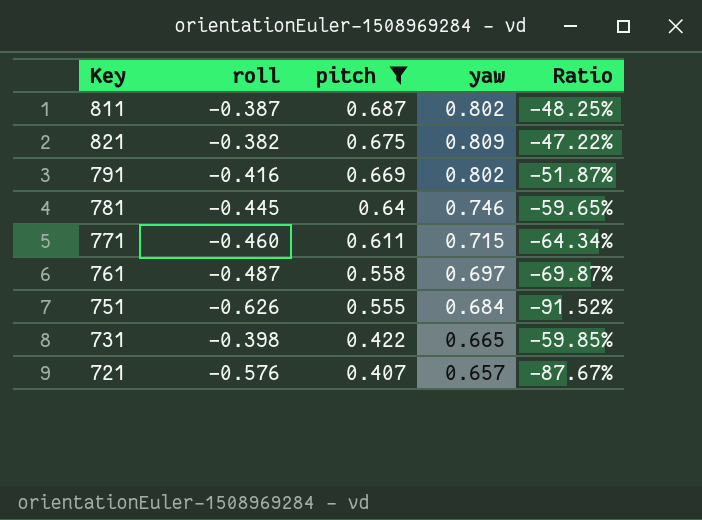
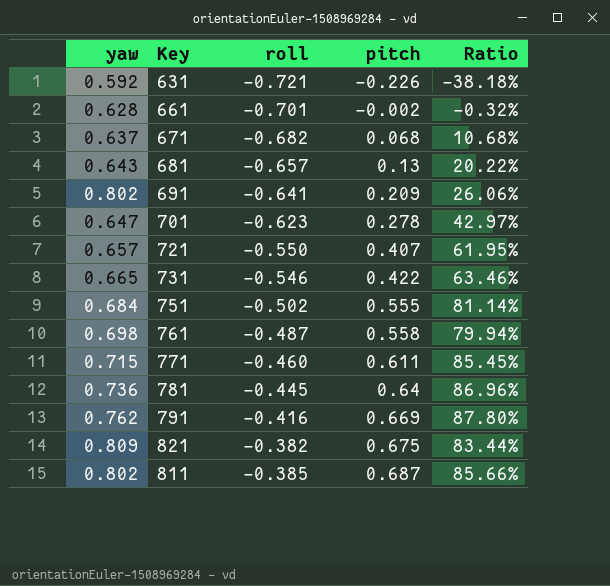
filter: pitch >= 0.407 -> none
row order: pitch descending -> pitch ascending
column yaw | position: 4 -> 1
column Ratio | formula: [roll] / [yaw] -> [pitch] / [yaw]
721 | roll: -0.576 -> -0.550
731 | roll: -0.398 -> -0.546
751 | roll: -0.626 -> -0.502
761 | yaw: 0.697 -> 0.698
781 | yaw: 0.746 -> 0.736
791 | yaw: 0.802 -> 0.762
811 | roll: -0.387 -> -0.385

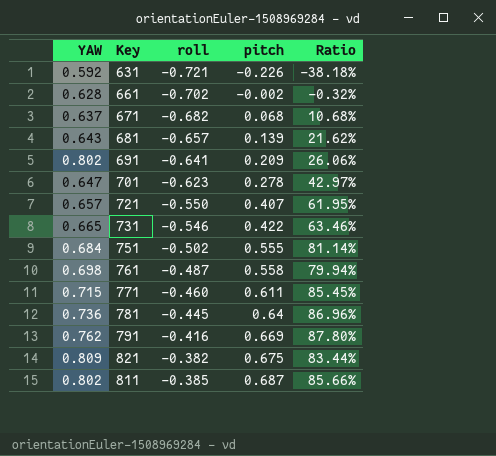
column name: yaw -> YAW
661 | roll: -0.701 -> -0.702
681 | pitch: 0.13 -> 0.139
681 | Ratio: 20.22% -> 21.62%

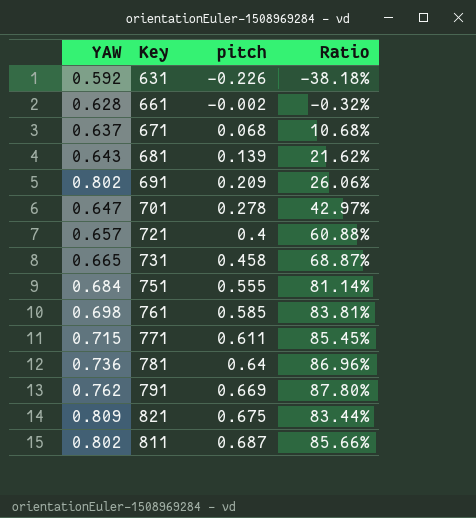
column roll | position: 3 -> none
721 | pitch: 0.407 -> 0.4
721 | Ratio: 61.95% -> 60.88%
731 | pitch: 0.422 -> 0.458
731 | Ratio: 63.46% -> 68.87%
761 | pitch: 0.558 -> 0.585
761 | Ratio: 79.94% -> 83.81%

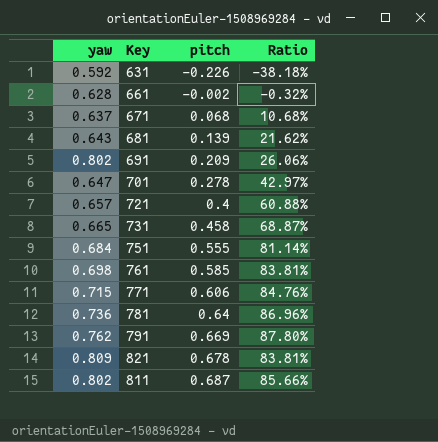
column name: YAW -> yaw
771 | pitch: 0.611 -> 0.606
771 | Ratio: 85.45% -> 84.76%
821 | pitch: 0.675 -> 0.678
821 | Ratio: 83.44% -> 83.81%

